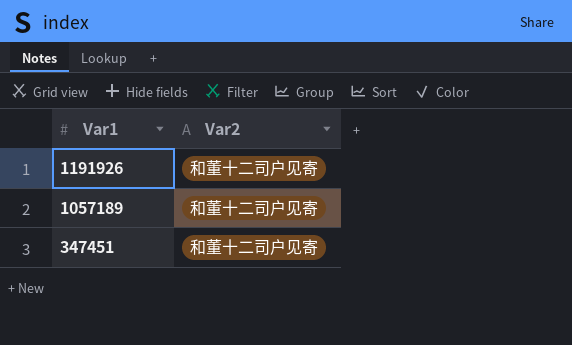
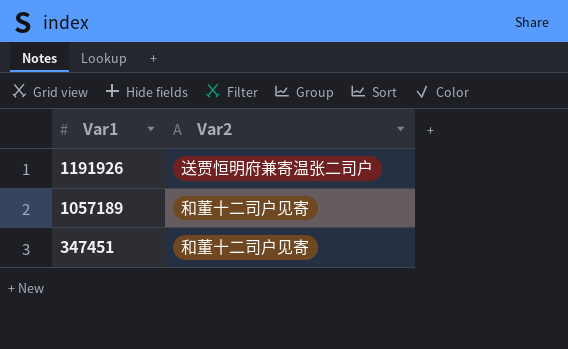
1191926 | Var2: 和董十二司户见寄 -> 送贾恒明府兼寄温张二司户

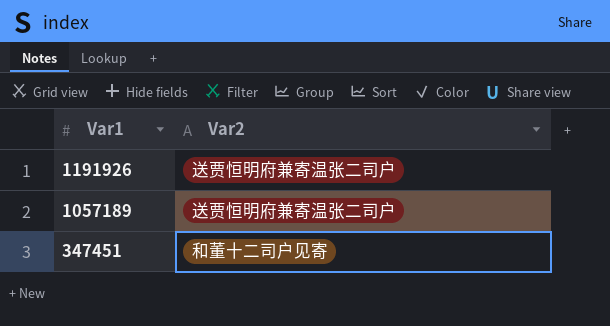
1057189 | Var2: 和董十二司户见寄 -> 送贾恒明府兼寄温张二司户

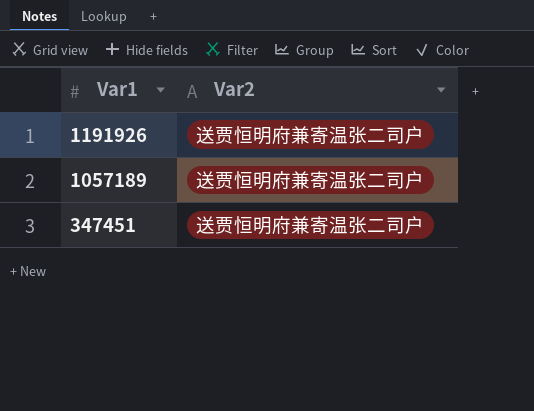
347451 | Var2: 和董十二司户见寄 -> 送贾恒明府兼寄温张二司户

